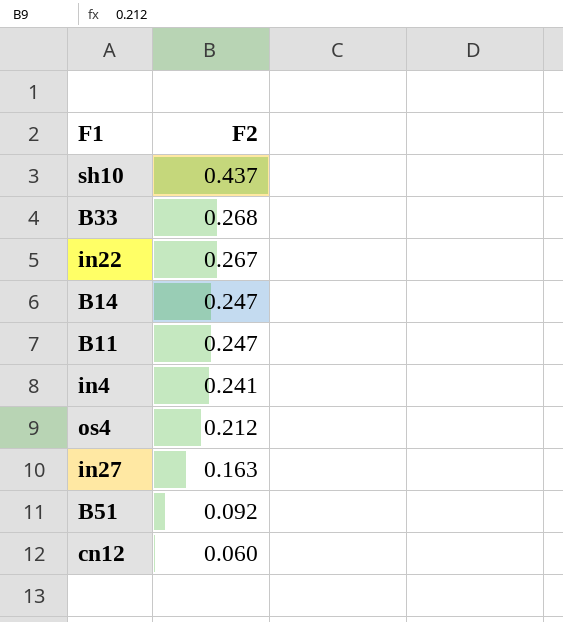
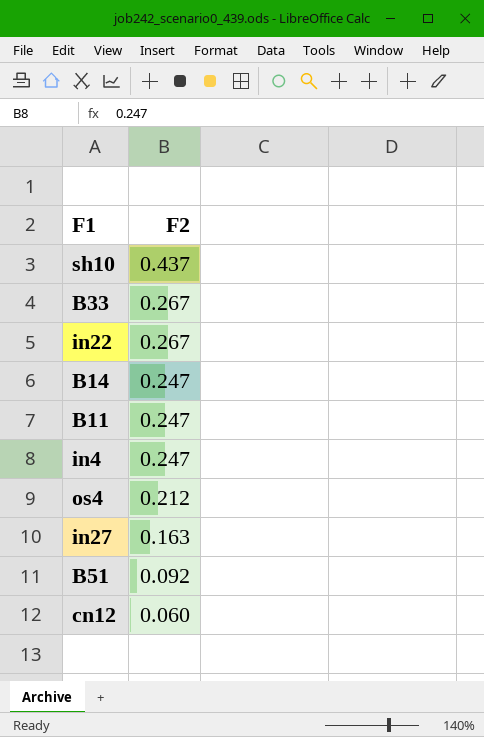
B33 | F2: 0.268 -> 0.267
in4 | F2: 0.241 -> 0.247

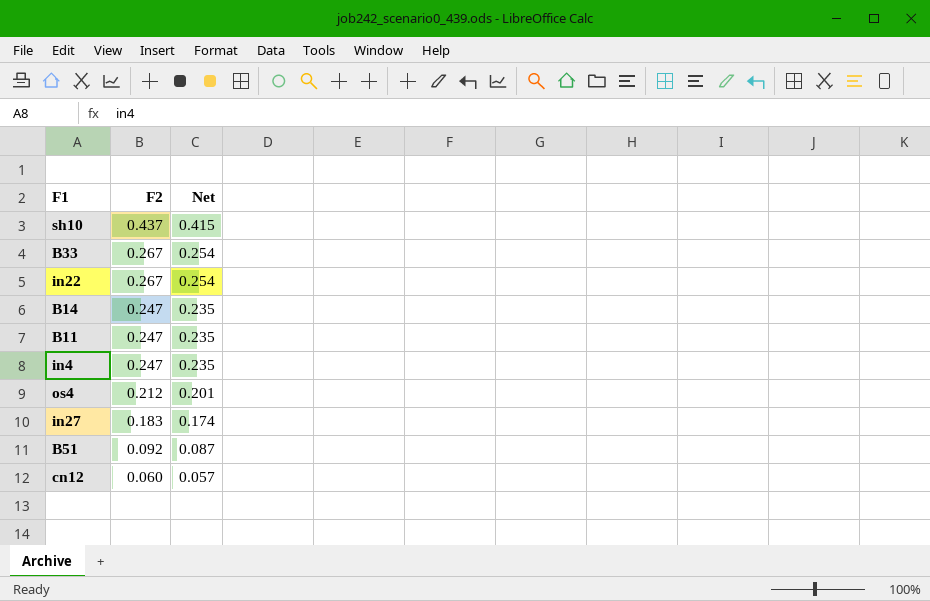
column Net | formula: none -> [F2] * 0.95
in27 | F2: 0.163 -> 0.183

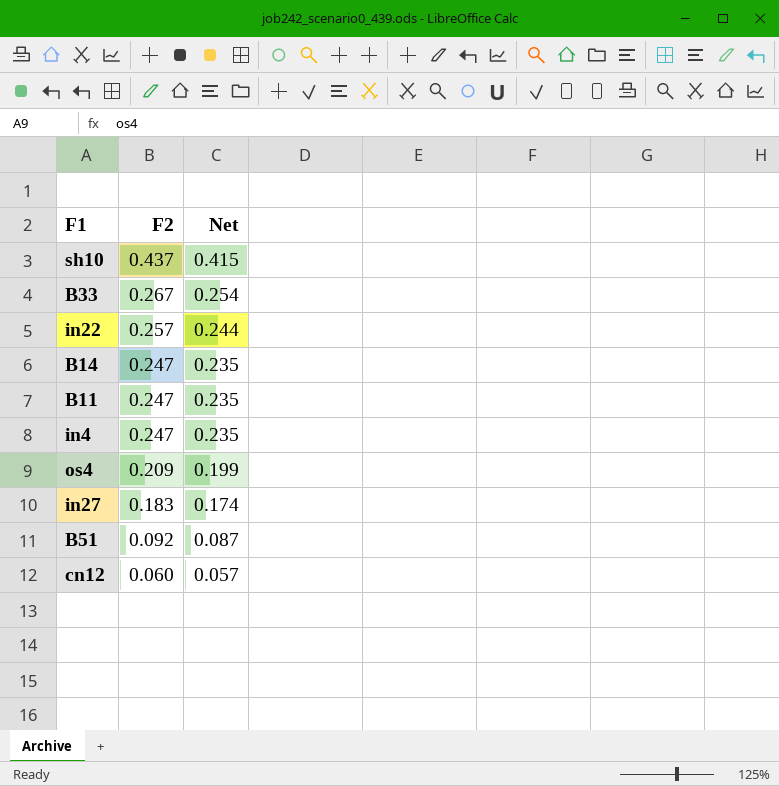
in22 | F2: 0.267 -> 0.257
in22 | Net: 0.254 -> 0.244
os4 | F2: 0.212 -> 0.209
os4 | Net: 0.201 -> 0.199

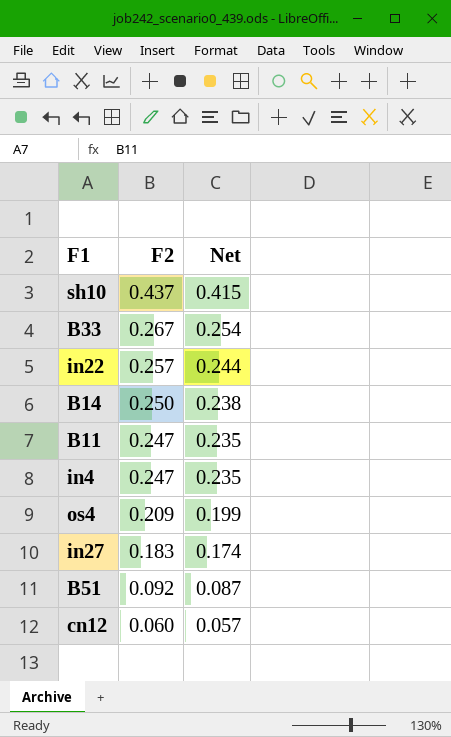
B14 | F2: 0.247 -> 0.250
B14 | Net: 0.235 -> 0.238

